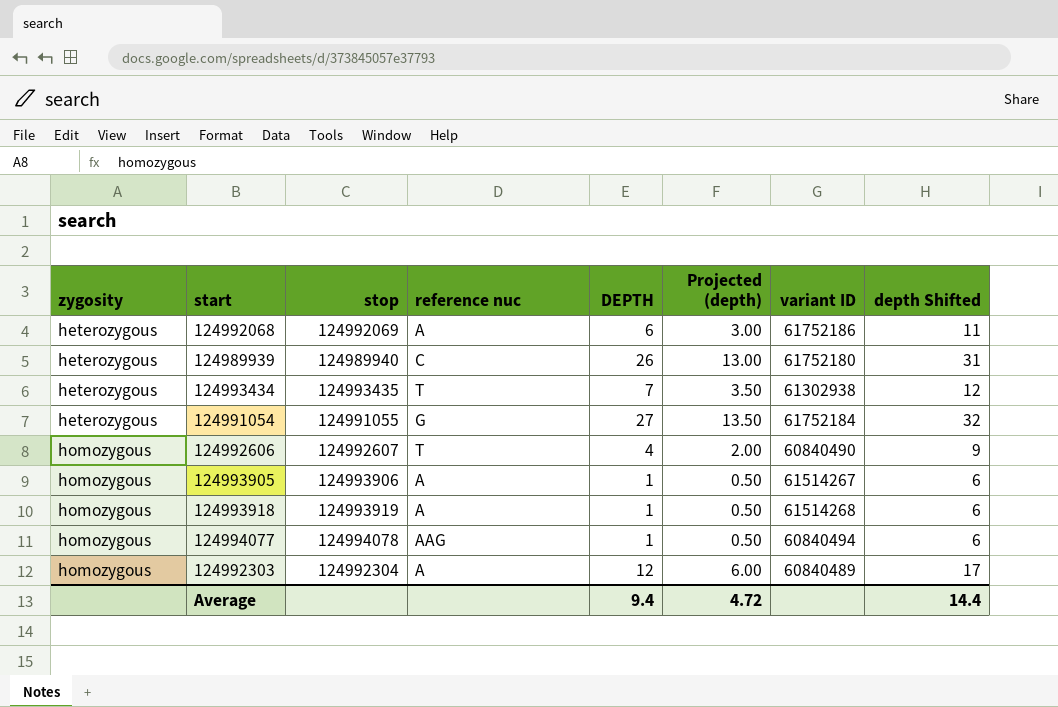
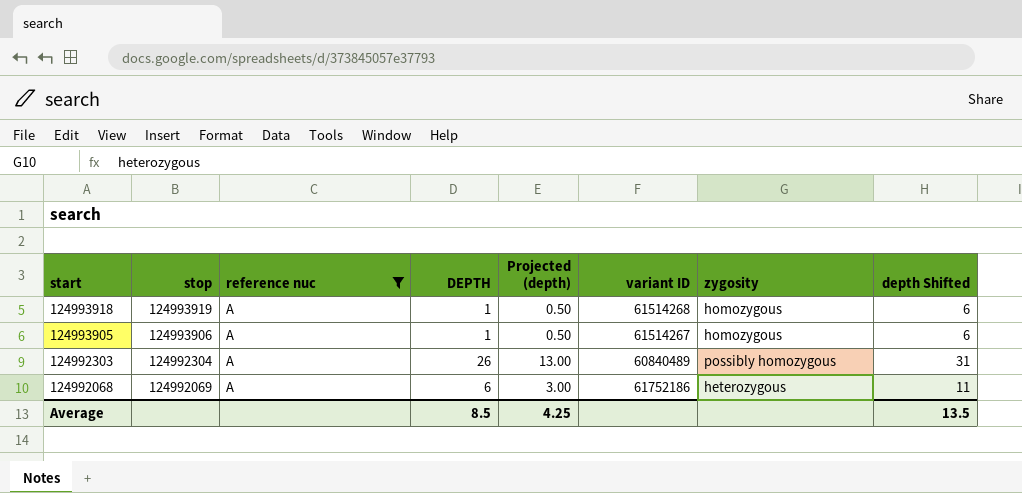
filter: none -> reference nuc = A
row order: zygosity ascending -> start descending
column zygosity | position: 1 -> 7
124992303 | DEPTH: 12 -> 26
124992303 | Projected (depth): 6.00 -> 13.00
124992303 | zygosity: homozygous -> possibly homozygous
124992303 | depth Shifted: 17 -> 31
Average | DEPTH: 9.4 -> 8.5
Average | Projected (depth): 4.72 -> 4.25
Average | depth Shifted: 14.4 -> 13.5

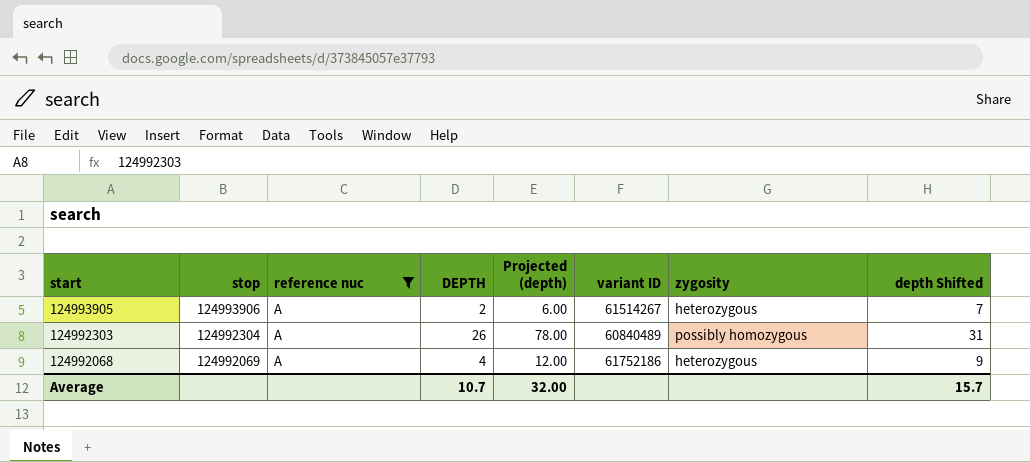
column Projected (depth) | formula: [DEPTH] * 0.5 -> [DEPTH] * 3
row 124993918: 124993919 | A | 1 | 0.50 | 61514268 | homozygous | 6 -> none
124993905 | DEPTH: 1 -> 2
124993905 | zygosity: homozygous -> heterozygous
124993905 | depth Shifted: 6 -> 7
124992068 | DEPTH: 6 -> 4
124992068 | depth Shifted: 11 -> 9
Average | DEPTH: 8.5 -> 10.7
Average | Projected (depth): 4.25 -> 32.00
Average | depth Shifted: 13.5 -> 15.7

